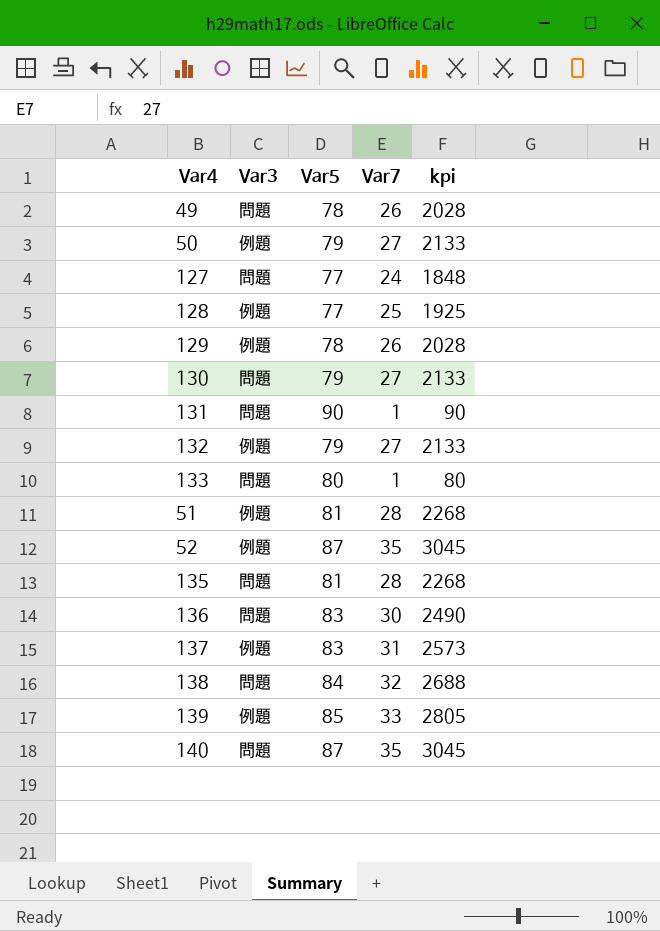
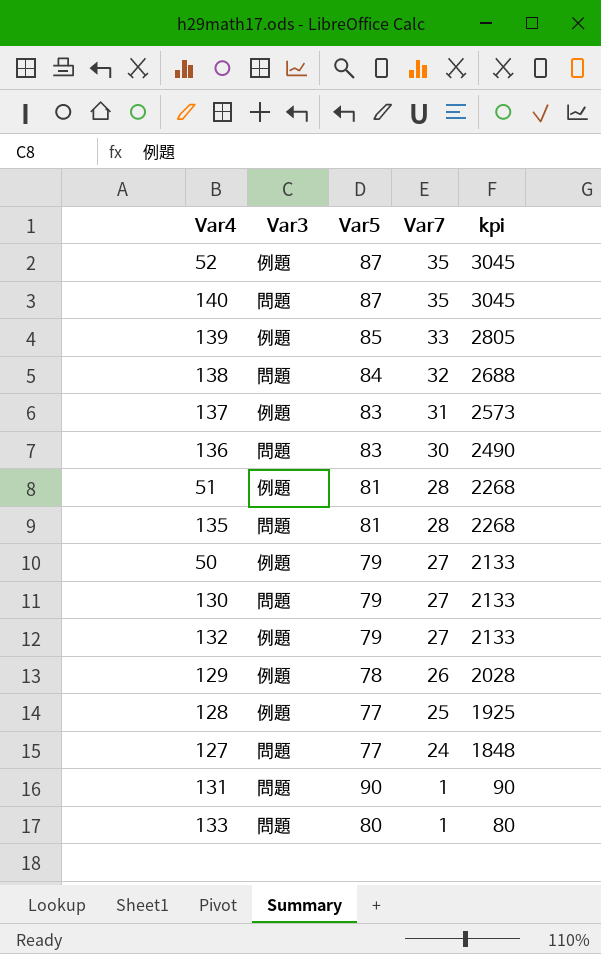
row order: none -> Var7 descending
row 49: 問題 | 78 | 26 | 2028 -> none

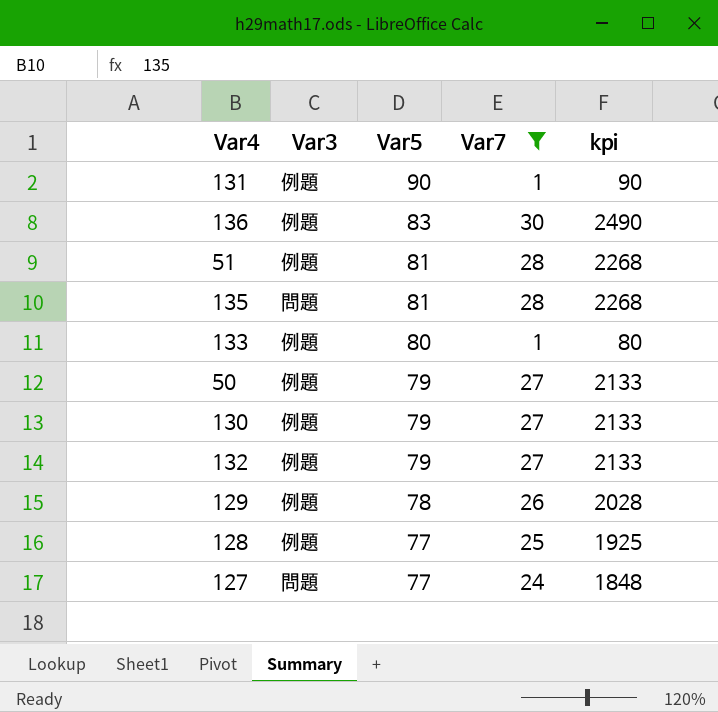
filter: none -> Var7 <= 30
row order: Var7 descending -> Var5 descending
131 | Var3: 問題 -> 例題
136 | Var3: 問題 -> 例題
133 | Var3: 問題 -> 例題
130 | Var3: 問題 -> 例題

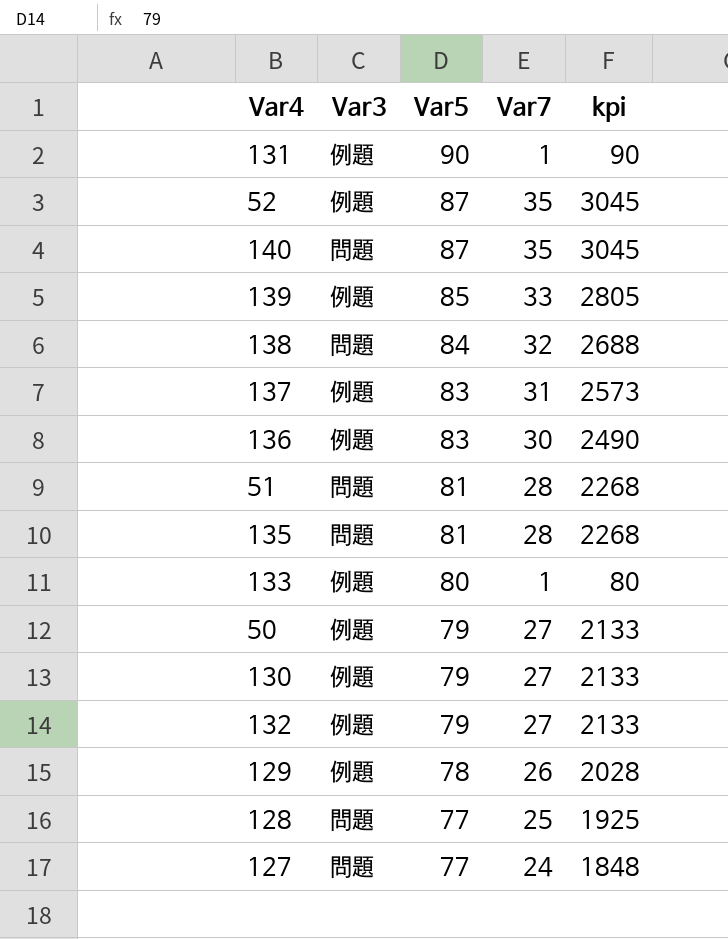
filter: Var7 <= 30 -> none
51 | Var3: 例題 -> 問題
128 | Var3: 例題 -> 問題

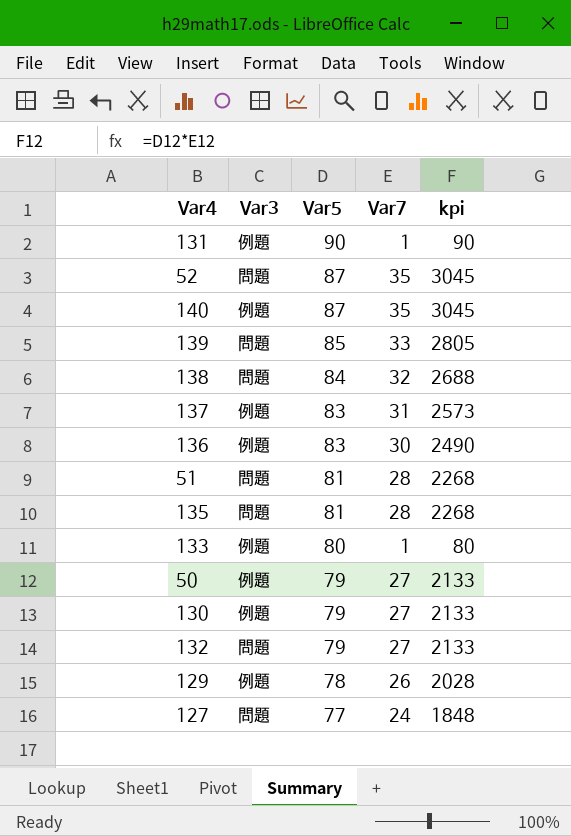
row 128: 問題 | 77 | 25 | 1925 -> none
52 | Var3: 例題 -> 問題
140 | Var3: 問題 -> 例題
139 | Var3: 例題 -> 問題
132 | Var3: 例題 -> 問題

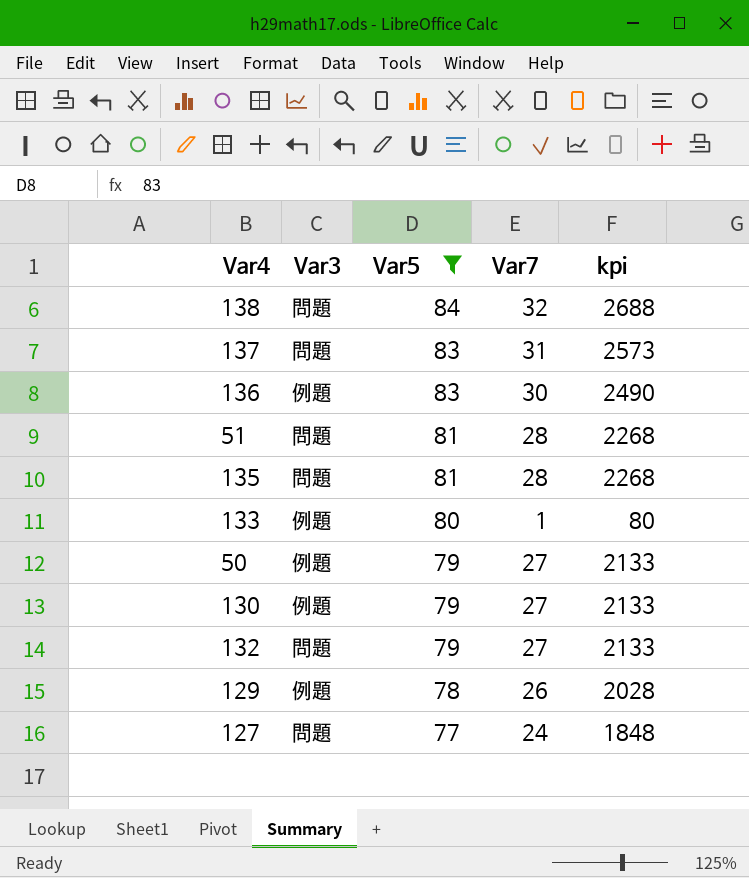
filter: none -> Var5 <= 84
137 | Var3: 例題 -> 問題

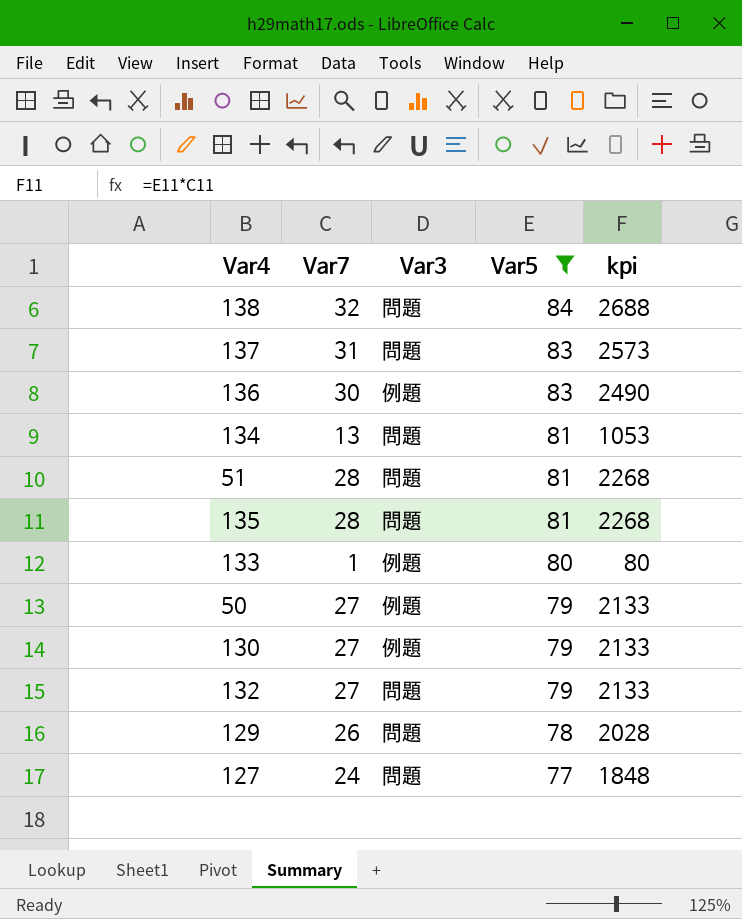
column Var7 | position: 4 -> 2
row 134: none -> 13 | 問題 | 81 | 1053
129 | Var3: 例題 -> 問題

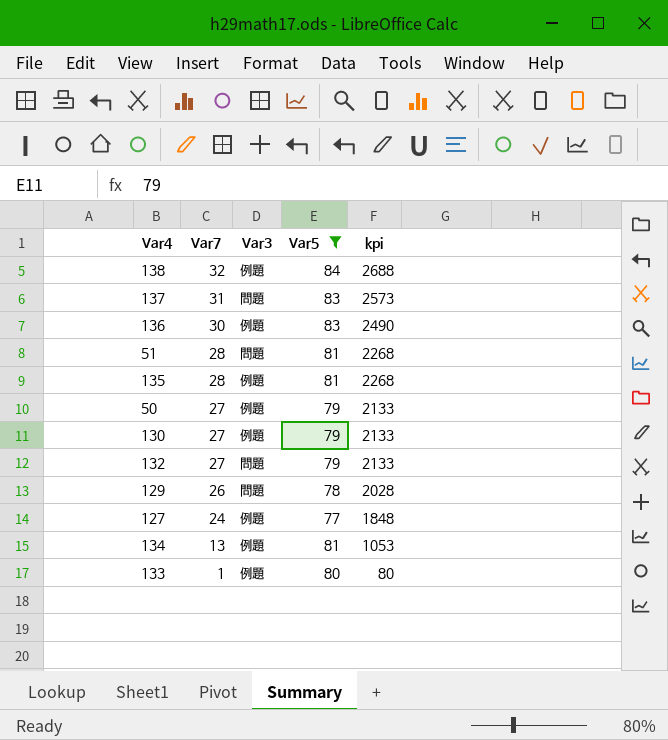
row order: Var5 descending -> Var7 descending
138 | Var3: 問題 -> 例題
135 | Var3: 問題 -> 例題
127 | Var3: 問題 -> 例題
134 | Var3: 問題 -> 例題

